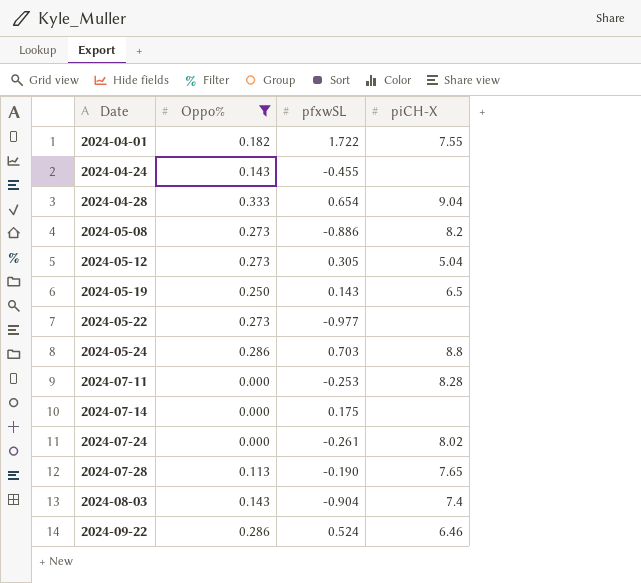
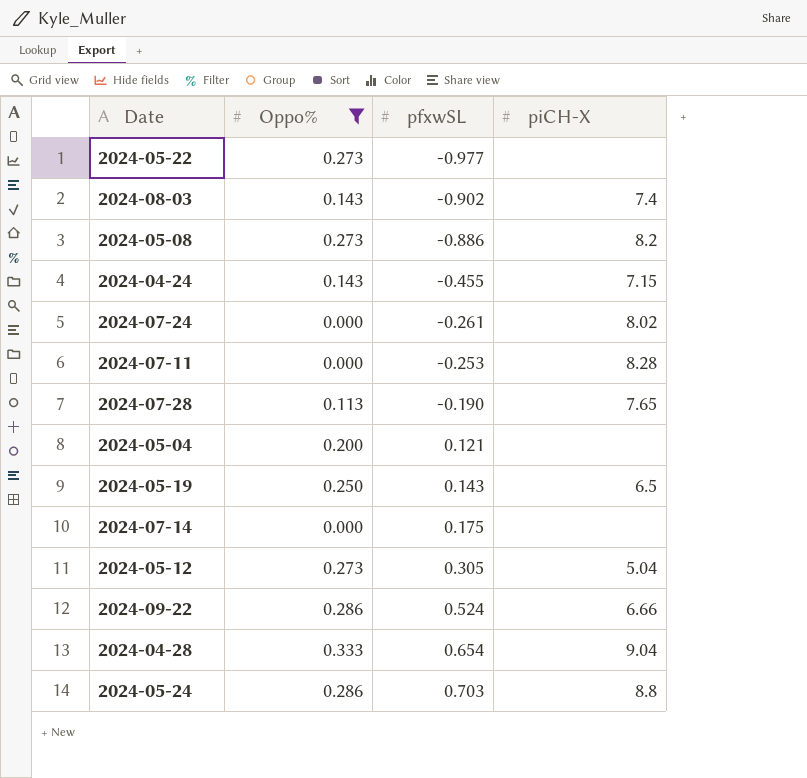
row order: Date ascending -> pfxwSL ascending
row 2024-04-01: 0.182 | 1.722 | 7.55 -> none
2024-08-03 | pfxwSL: -0.904 -> -0.902
2024-04-24 | piCH-X: none -> 7.15
row 2024-05-04: none -> 0.200 | 0.121 | none
2024-09-22 | piCH-X: 6.46 -> 6.66

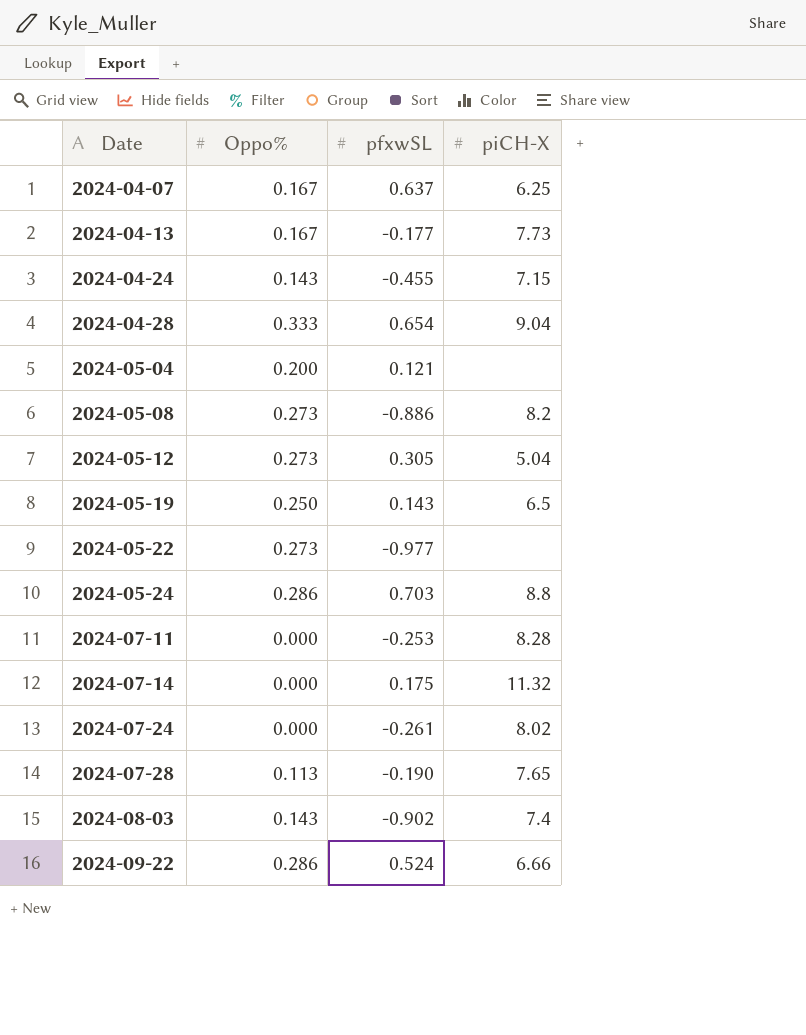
filter: Oppo% != 0.167 -> none
row order: pfxwSL ascending -> Date ascending
2024-07-14 | piCH-X: none -> 11.32

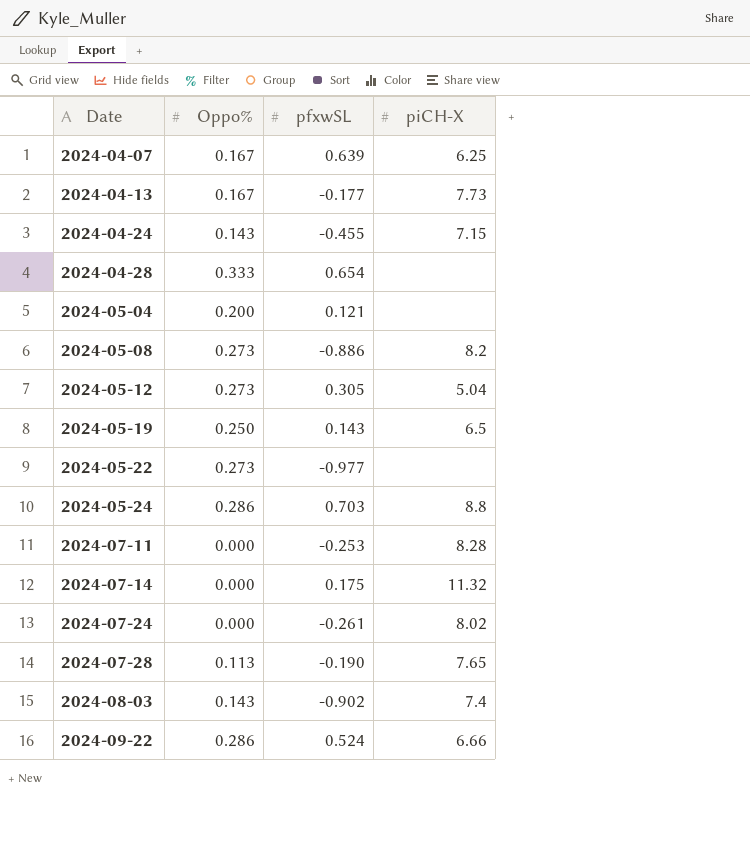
2024-04-07 | pfxwSL: 0.637 -> 0.639
2024-04-28 | piCH-X: 9.04 -> none

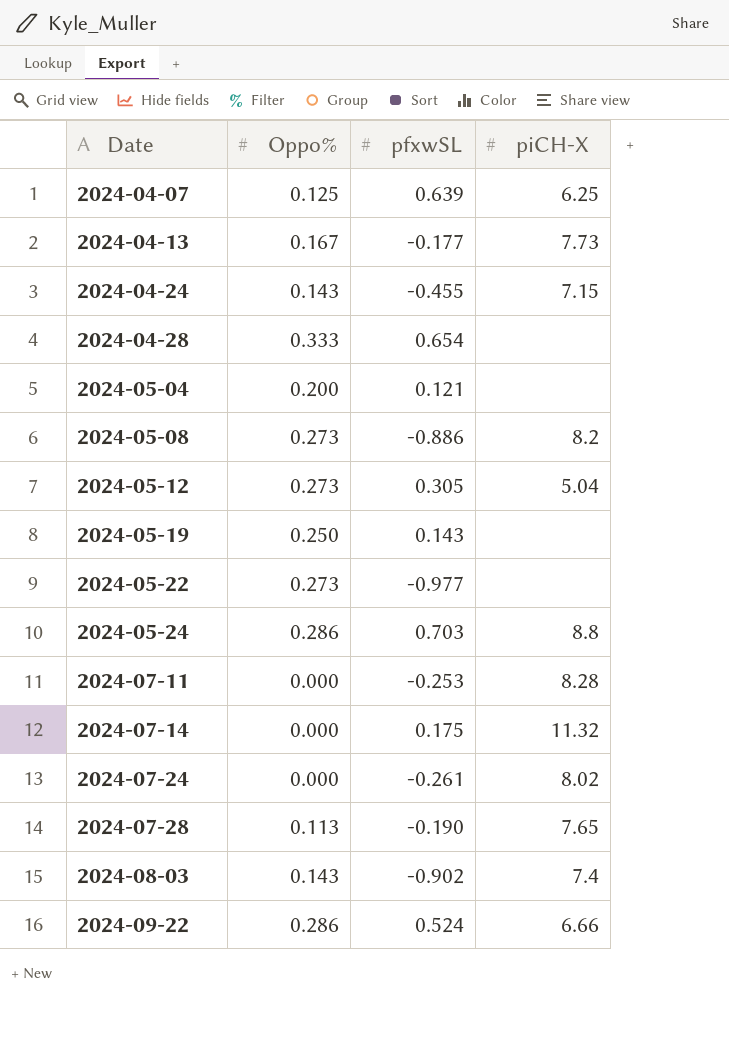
2024-04-07 | Oppo%: 0.167 -> 0.125
2024-05-19 | piCH-X: 6.5 -> none

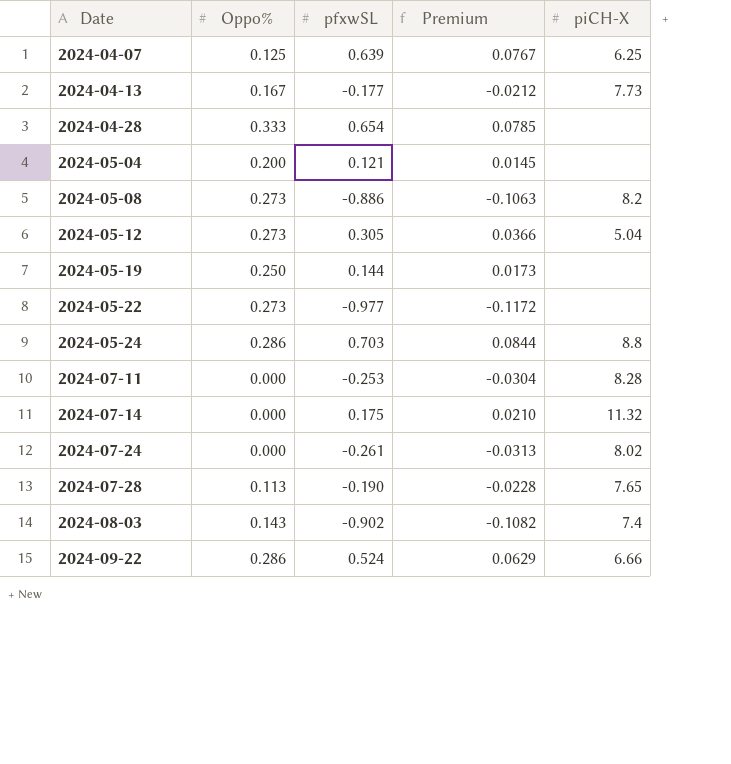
column Premium | formula: none -> [pfxwSL] * 0.12
row 2024-04-24: 0.143 | -0.455 | 7.15 -> none
2024-05-19 | pfxwSL: 0.143 -> 0.144

